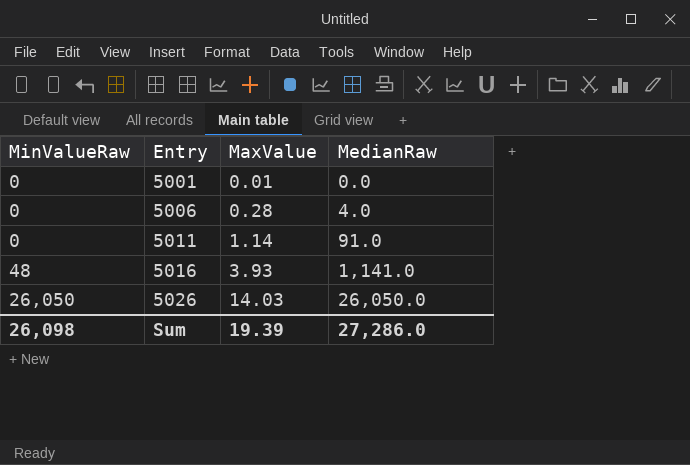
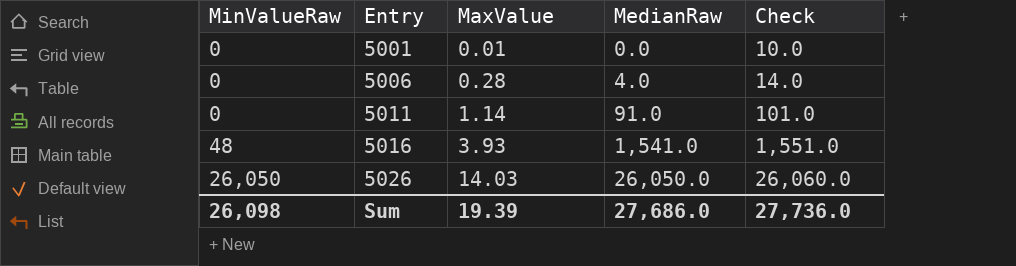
column Check | formula: none -> [MedianRaw] + 10
5016 | MedianRaw: 1,141.0 -> 1,541.0
Sum | MedianRaw: 27,286.0 -> 27,686.0

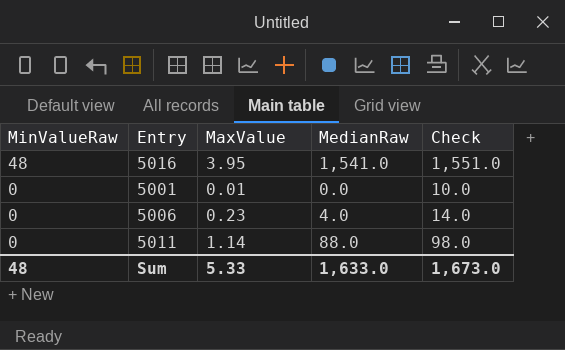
row order: MinValueRaw ascending -> MinValueRaw descending
row 5026: 26,050 | 14.03 | 26,050.0 | 26,060.0 -> none
5016 | MaxValue: 3.93 -> 3.95
5006 | MaxValue: 0.28 -> 0.23
5011 | MedianRaw: 91.0 -> 88.0
5011 | Check: 101.0 -> 98.0
Sum | MinValueRaw: 26,098 -> 48
Sum | MaxValue: 19.39 -> 5.33
Sum | MedianRaw: 27,686.0 -> 1,633.0
Sum | Check: 27,736.0 -> 1,673.0

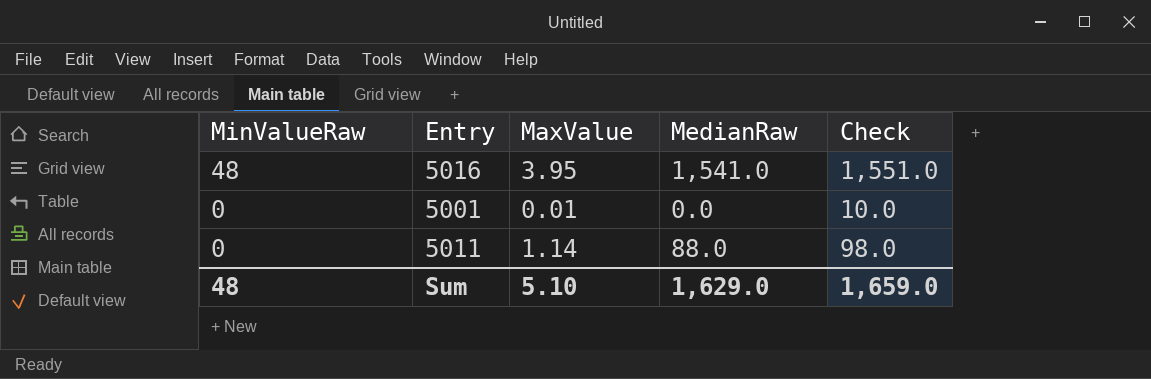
row 5006: 0 | 0.23 | 4.0 | 14.0 -> none
Sum | MaxValue: 5.33 -> 5.10
Sum | MedianRaw: 1,633.0 -> 1,629.0
Sum | Check: 1,673.0 -> 1,659.0

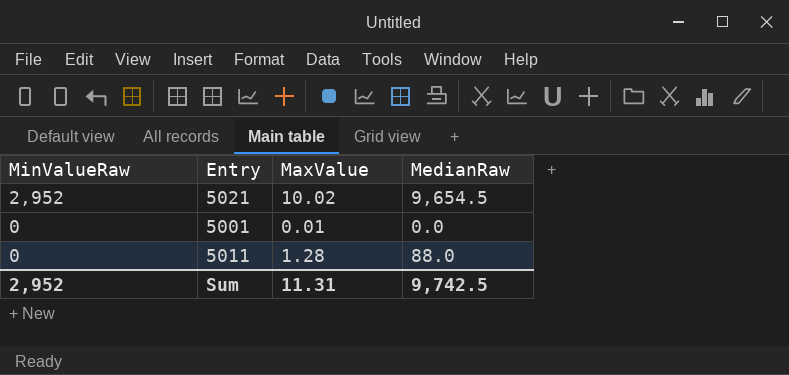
column Check | formula: [MedianRaw] + 10 -> none
row 5016: 48 | 3.95 | 1,541.0 | 1,551.0 -> none
row 5021: none -> 2,952 | 10.02 | 9,654.5
5011 | MaxValue: 1.14 -> 1.28
Sum | MinValueRaw: 48 -> 2,952
Sum | MaxValue: 5.10 -> 11.31
Sum | MedianRaw: 1,629.0 -> 9,742.5

